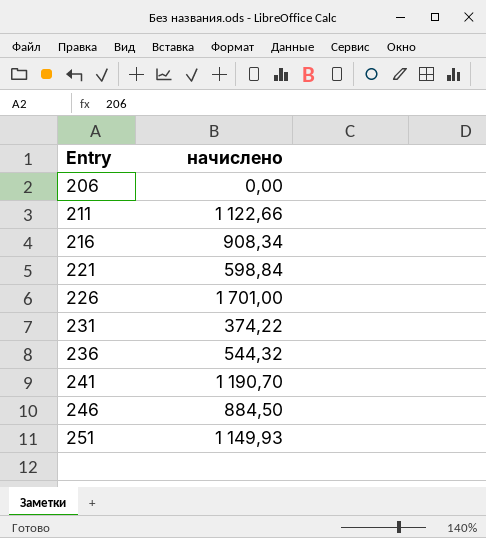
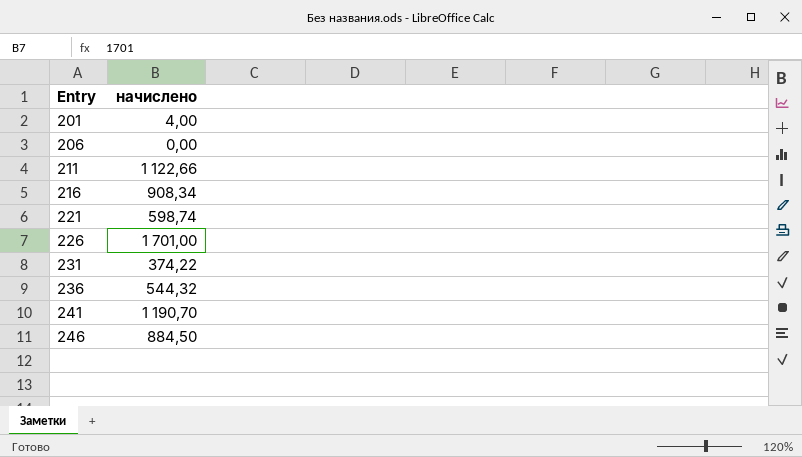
row 251: 1 149,93 -> none
row 201: none -> 4,00
221 | начислено: 598,84 -> 598,74

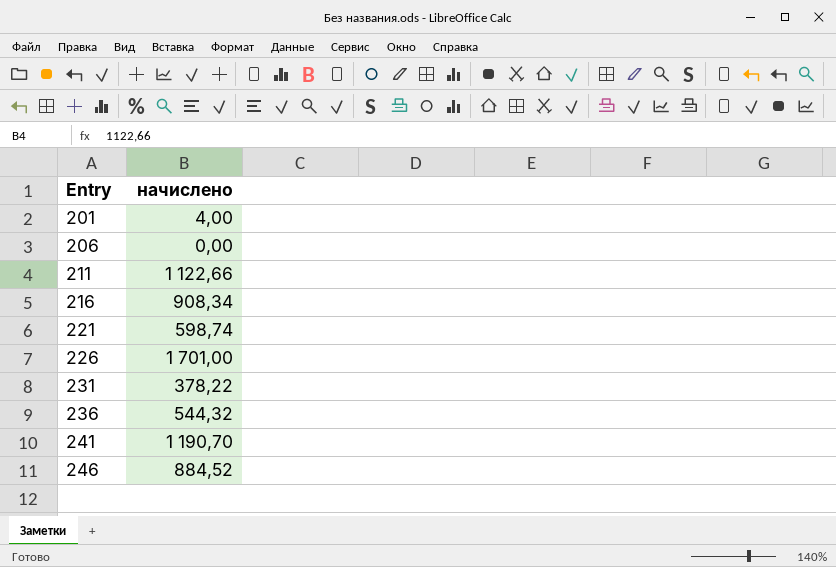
231 | начислено: 374,22 -> 378,22
246 | начислено: 884,50 -> 884,52

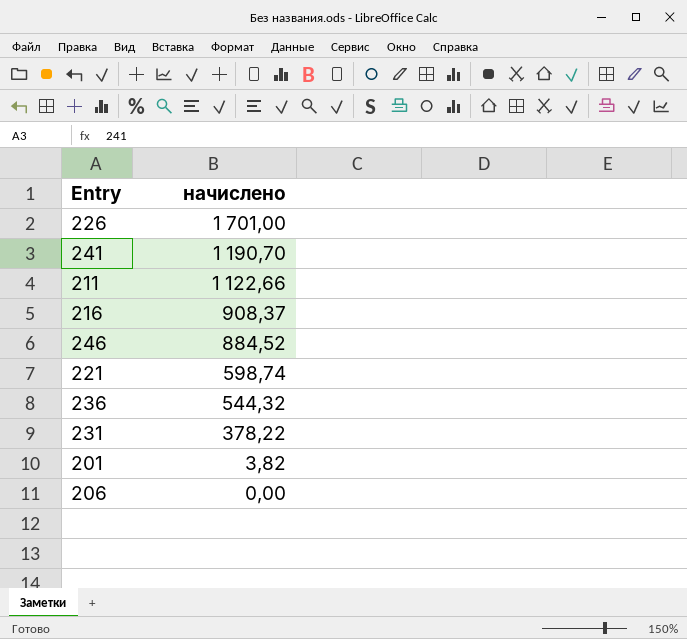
row order: Entry ascending -> начислено descending
216 | начислено: 908,34 -> 908,37
201 | начислено: 4,00 -> 3,82

